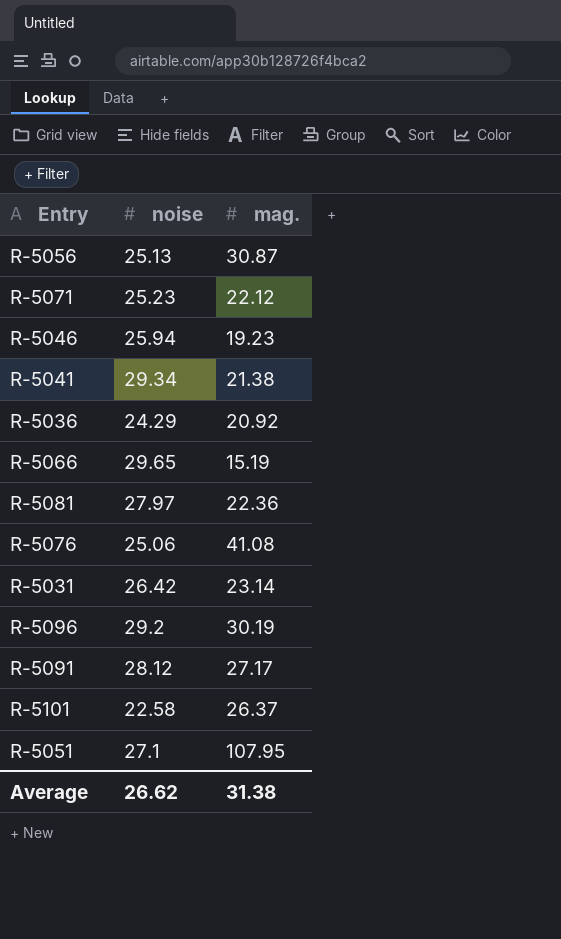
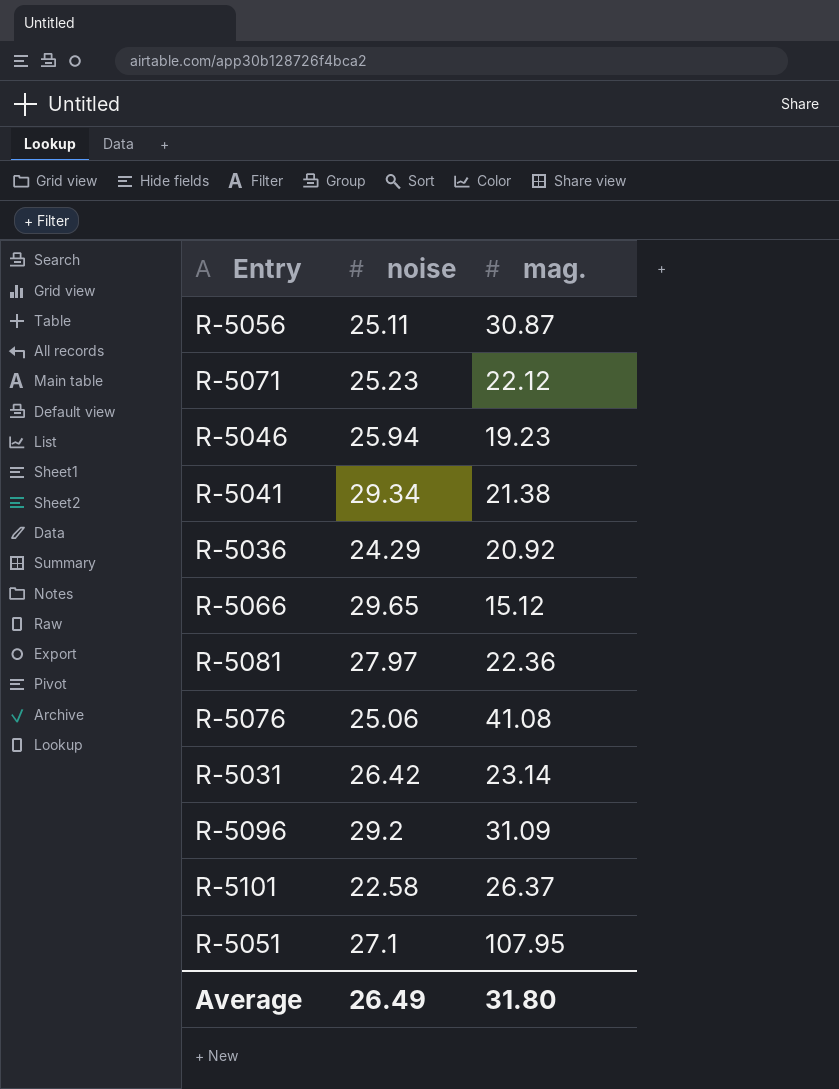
row R-5091: 28.12 | 27.17 -> none
R-5056 | noise: 25.13 -> 25.11
R-5066 | mag.: 15.19 -> 15.12
R-5096 | mag.: 30.19 -> 31.09
Average | noise: 26.62 -> 26.49
Average | mag.: 31.38 -> 31.80

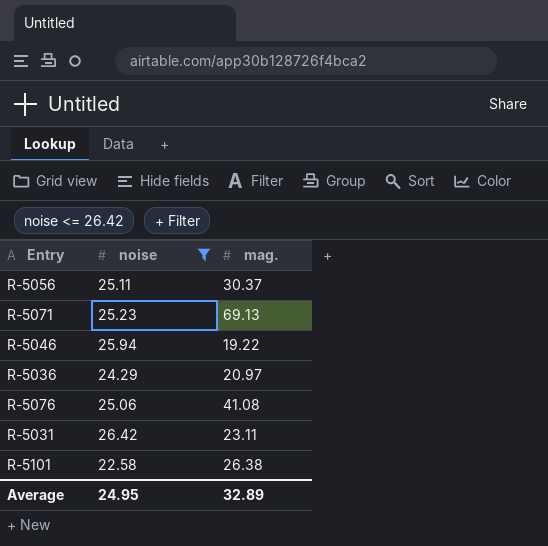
filter: none -> noise <= 26.42
R-5056 | mag.: 30.87 -> 30.37
R-5071 | mag.: 22.12 -> 69.13
R-5046 | mag.: 19.23 -> 19.22
R-5036 | mag.: 20.92 -> 20.97
R-5031 | mag.: 23.14 -> 23.11
R-5101 | mag.: 26.37 -> 26.38
Average | noise: 26.49 -> 24.95
Average | mag.: 31.80 -> 32.89

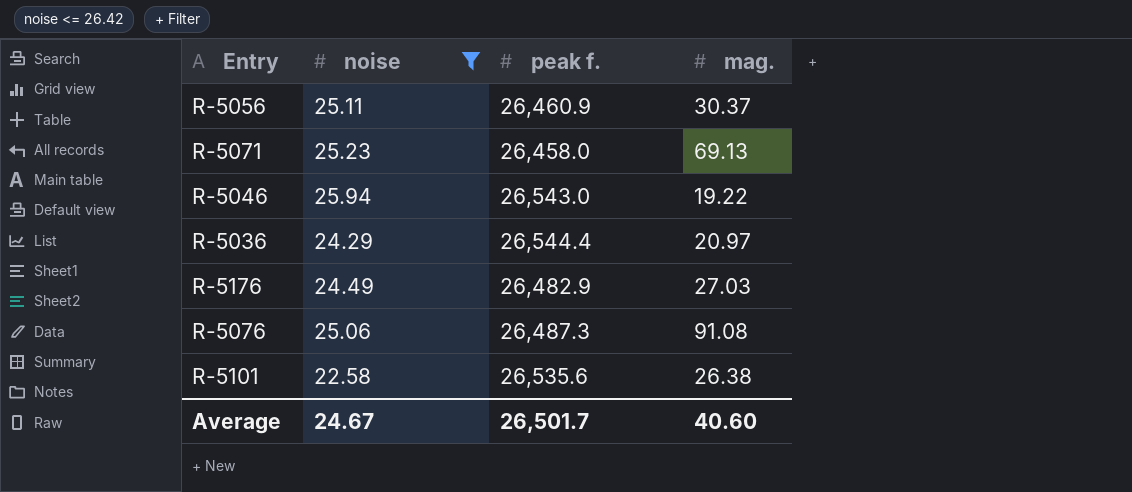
column peak f. | position: none -> 3
row R-5031: 26.42 | 23.11 -> none
row R-5176: none -> 24.49 | 26,482.9 | 27.03
R-5076 | mag.: 41.08 -> 91.08
Average | noise: 24.95 -> 24.67
Average | mag.: 32.89 -> 40.60

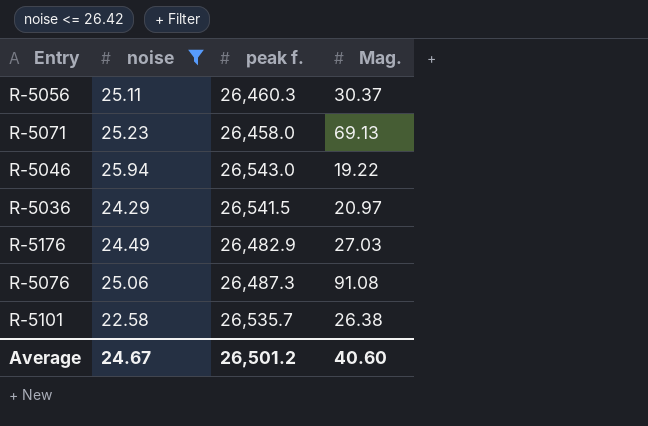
column name: mag. -> Mag.
R-5056 | peak f.: 26,460.9 -> 26,460.3
R-5036 | peak f.: 26,544.4 -> 26,541.5
R-5101 | peak f.: 26,535.6 -> 26,535.7
Average | peak f.: 26,501.7 -> 26,501.2

